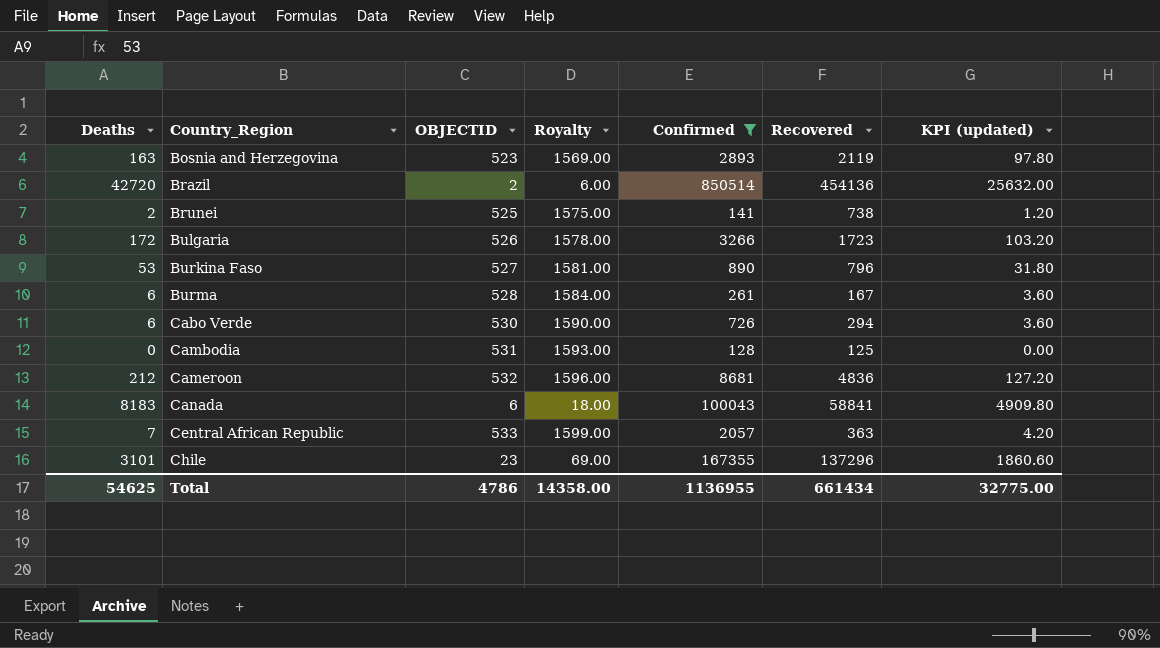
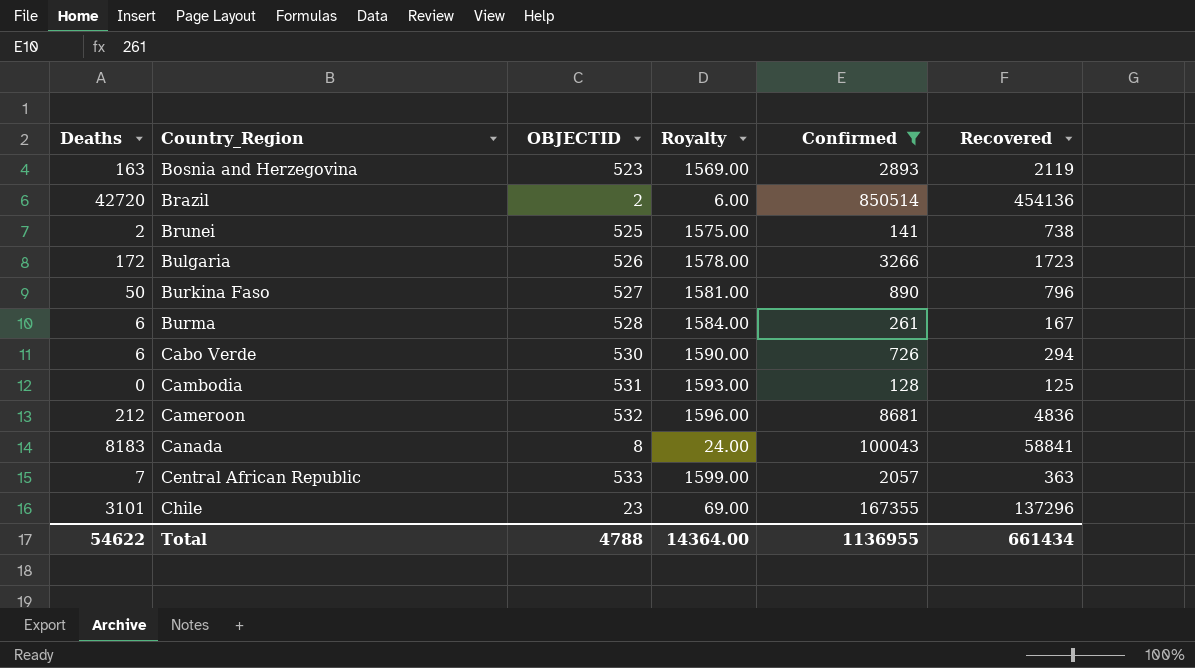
column KPI (updated) | formula: [Deaths] * 0.6 -> none
Burkina Faso | Deaths: 53 -> 50
Canada | OBJECTID: 6 -> 8
Canada | Royalty: 18.00 -> 24.00
Total | Deaths: 54625 -> 54622
Total | OBJECTID: 4786 -> 4788
Total | Royalty: 14358.00 -> 14364.00

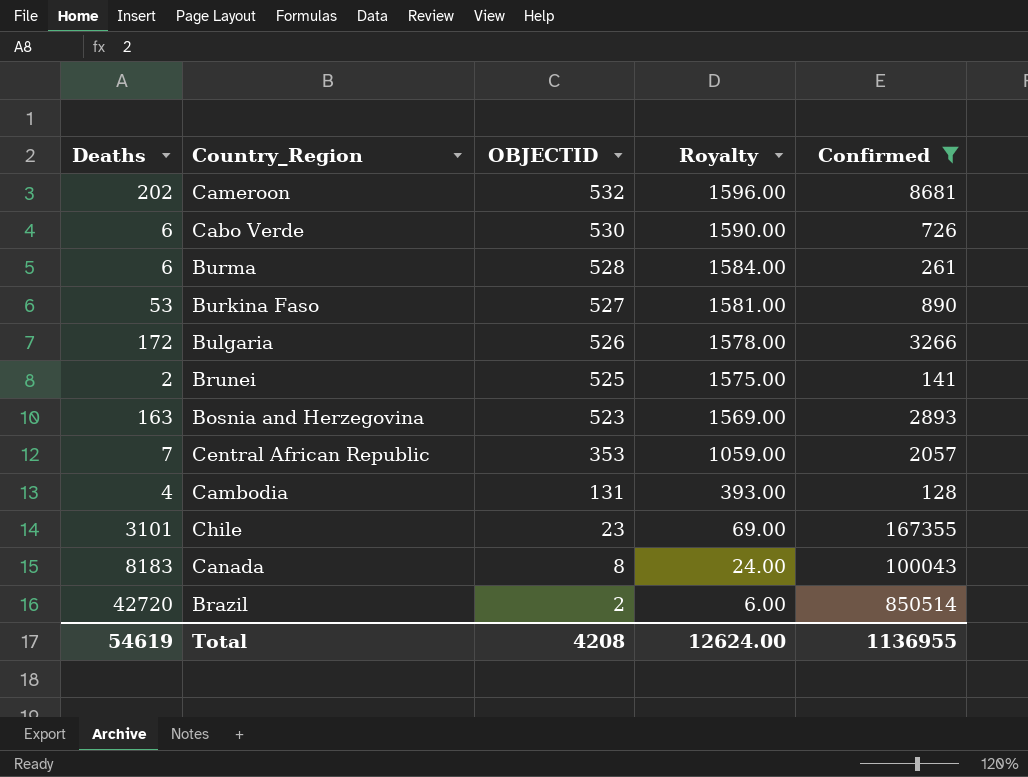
row order: Country_Region ascending -> OBJECTID descending
column Recovered | position: 6 -> none
Cameroon | Deaths: 212 -> 202
Burkina Faso | Deaths: 50 -> 53
Central African Republic | OBJECTID: 533 -> 353
Central African Republic | Royalty: 1599.00 -> 1059.00
Cambodia | Deaths: 0 -> 4
Cambodia | OBJECTID: 531 -> 131
Cambodia | Royalty: 1593.00 -> 393.00
Total | Deaths: 54622 -> 54619
Total | OBJECTID: 4788 -> 4208
Total | Royalty: 14364.00 -> 12624.00

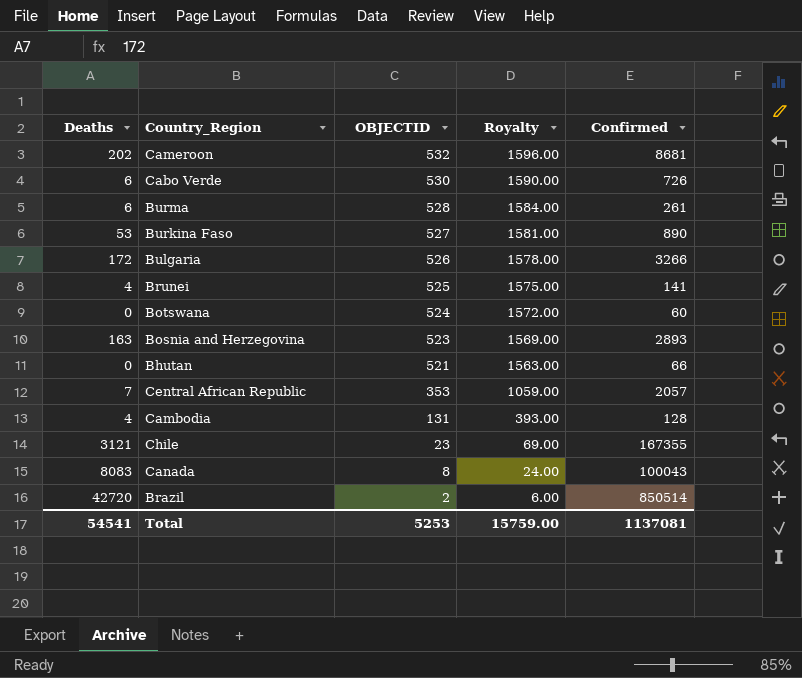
filter: Confirmed >= 128 -> none
Brunei | Deaths: 2 -> 4
Chile | Deaths: 3101 -> 3121
Canada | Deaths: 8183 -> 8083
Total | Deaths: 54619 -> 54541
Total | OBJECTID: 4208 -> 5253
Total | Royalty: 12624.00 -> 15759.00
Total | Confirmed: 1136955 -> 1137081

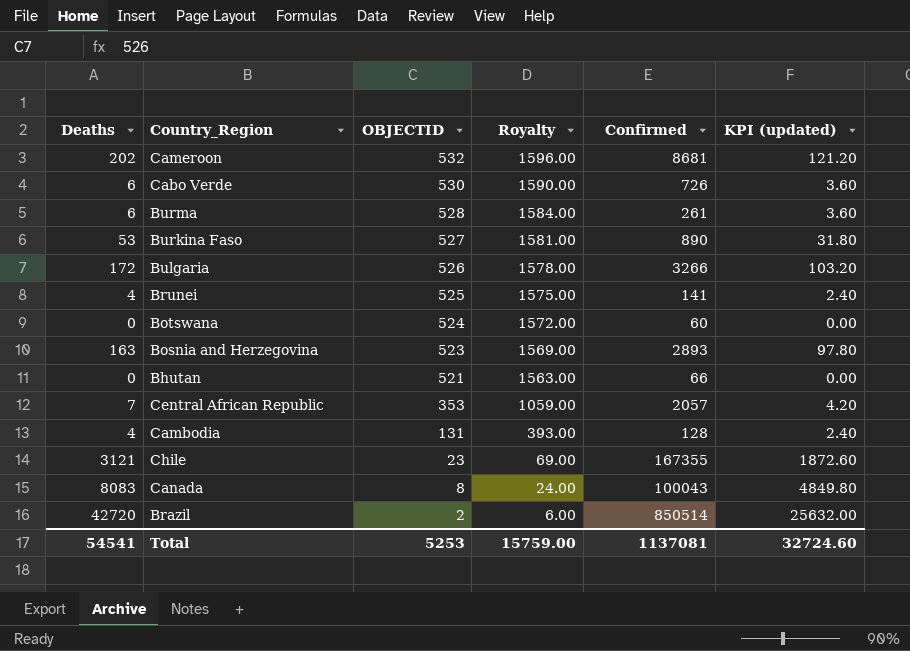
column KPI (updated) | formula: none -> [Deaths] * 0.6

